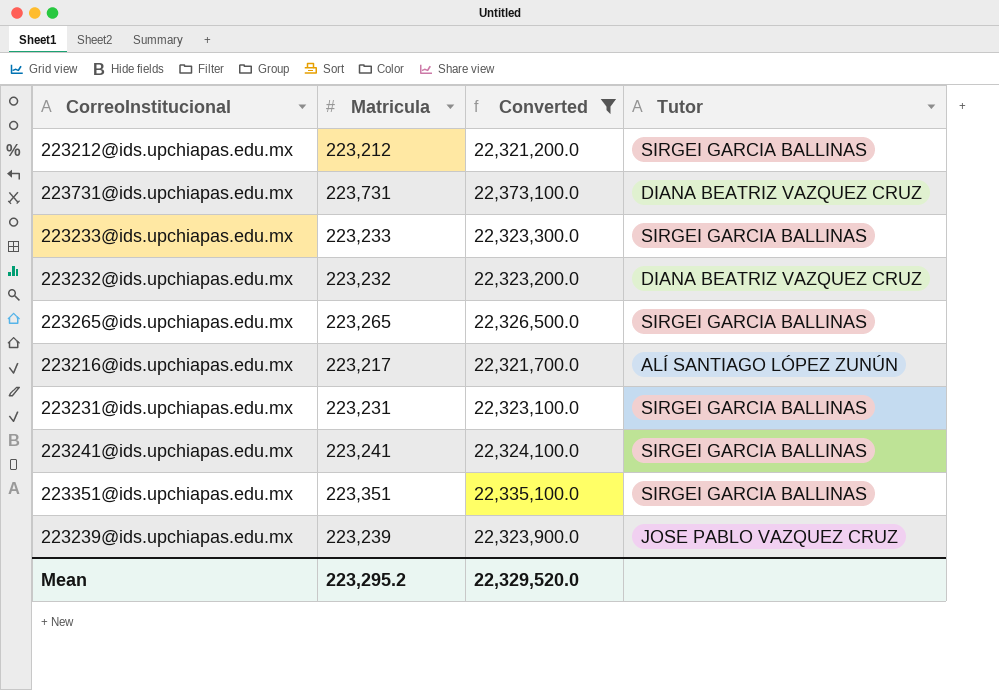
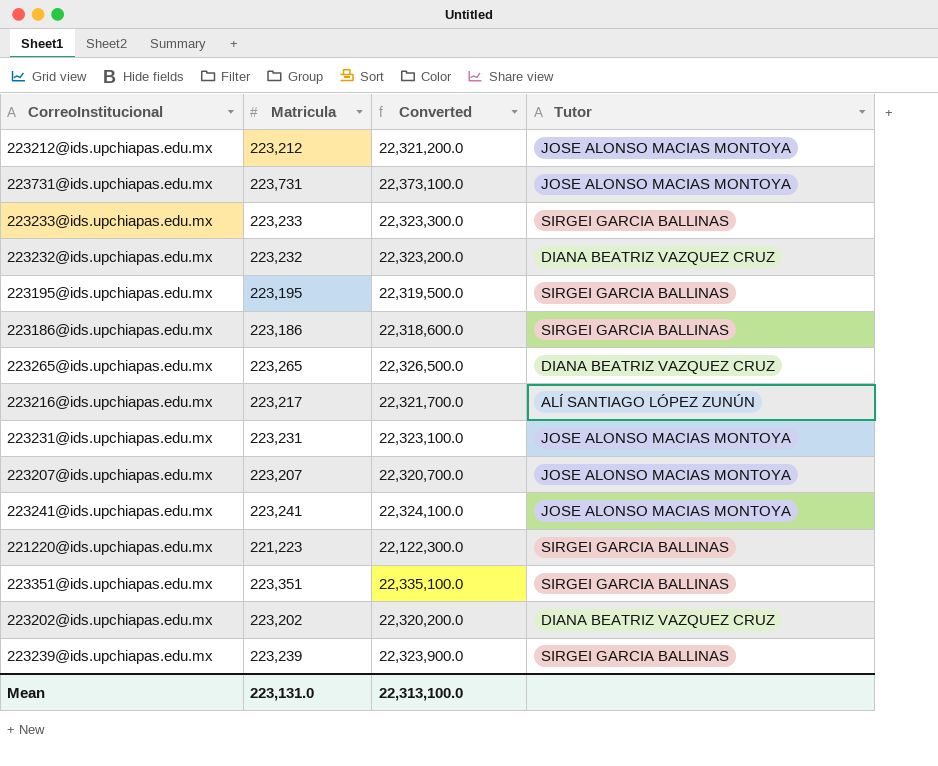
filter: Converted >= 22,321,200.0 -> none
223212@ids.upchiapas.edu.mx | Tutor: SIRGEI GARCIA BALLINAS -> JOSE ALONSO MACIAS MONTOYA
223731@ids.upchiapas.edu.mx | Tutor: DIANA BEATRIZ VAZQUEZ CRUZ -> JOSE ALONSO MACIAS MONTOYA
223265@ids.upchiapas.edu.mx | Tutor: SIRGEI GARCIA BALLINAS -> DIANA BEATRIZ VAZQUEZ CRUZ
223231@ids.upchiapas.edu.mx | Tutor: SIRGEI GARCIA BALLINAS -> JOSE ALONSO MACIAS MONTOYA
223241@ids.upchiapas.edu.mx | Tutor: SIRGEI GARCIA BALLINAS -> JOSE ALONSO MACIAS MONTOYA
223239@ids.upchiapas.edu.mx | Tutor: JOSE PABLO VAZQUEZ CRUZ -> SIRGEI GARCIA BALLINAS
Mean | Matricula: 223,295.2 -> 223,131.0
Mean | Converted: 22,329,520.0 -> 22,313,100.0

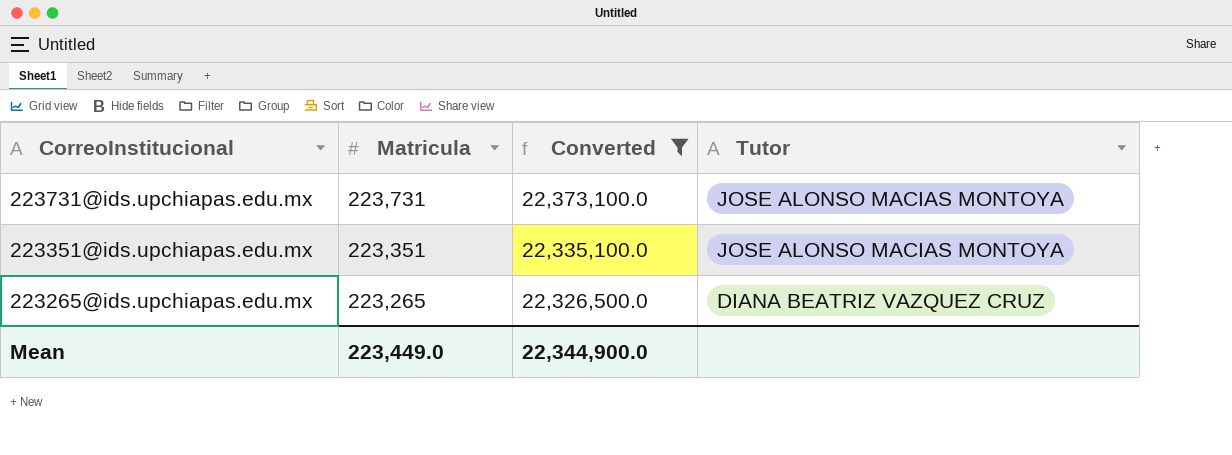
filter: none -> Converted >= 22,326,500.0
row order: none -> CorreoInstitucional descending
223351@ids.upchiapas.edu.mx | Tutor: SIRGEI GARCIA BALLINAS -> JOSE ALONSO MACIAS MONTOYA
Mean | Matricula: 223,131.0 -> 223,449.0
Mean | Converted: 22,313,100.0 -> 22,344,900.0

